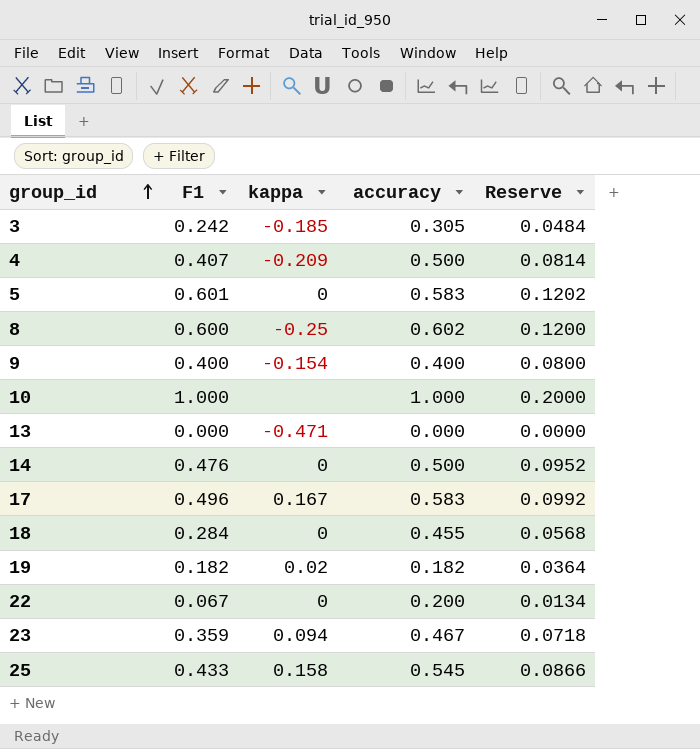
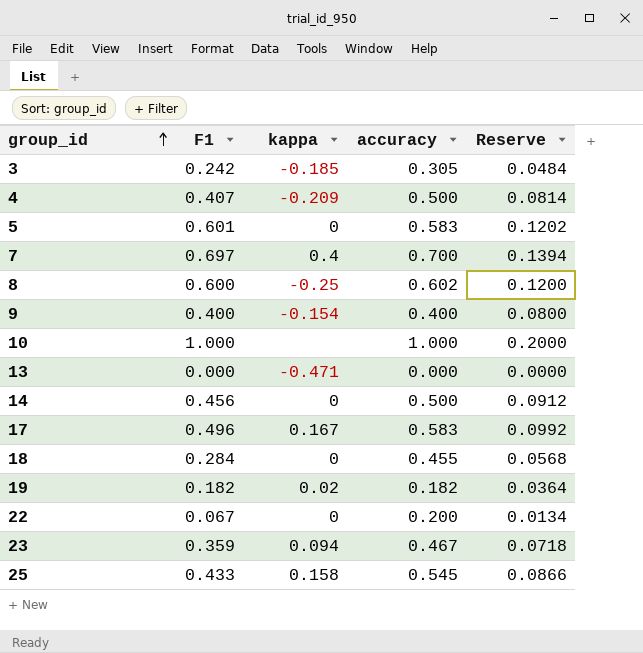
row 7: none -> 0.697 | 0.4 | 0.700 | 0.1394
14 | F1: 0.476 -> 0.456
14 | Reserve: 0.0952 -> 0.0912

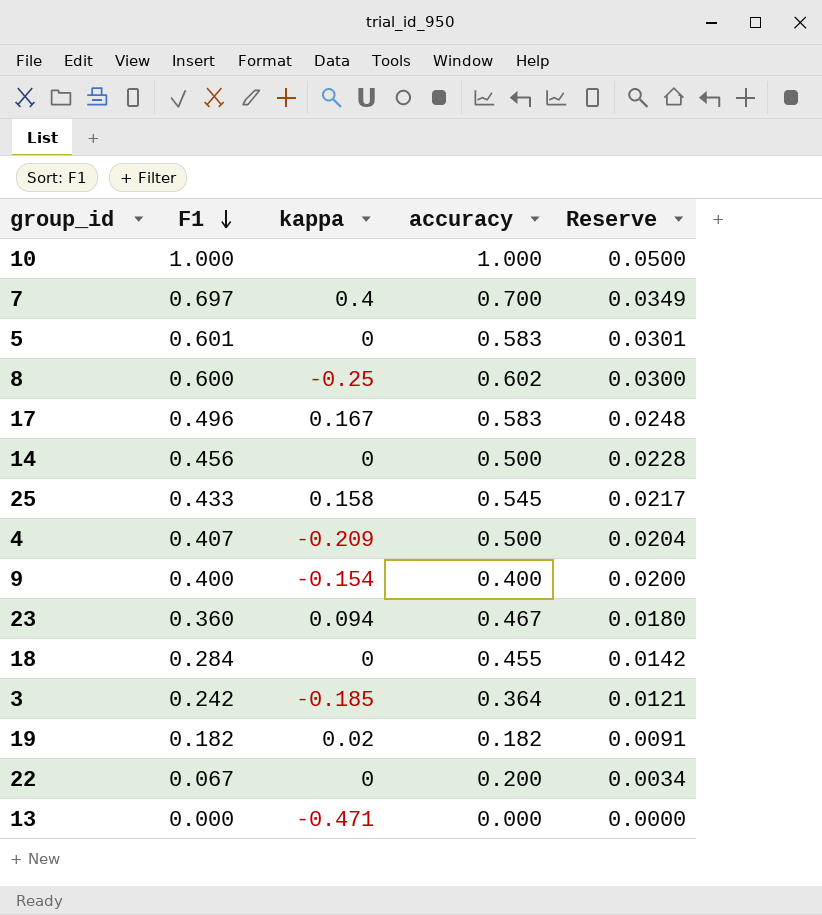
row order: group_id ascending -> F1 descending
column Reserve | formula: [F1] * 0.2 -> [F1] * 0.05
23 | F1: 0.359 -> 0.360
3 | accuracy: 0.305 -> 0.364

